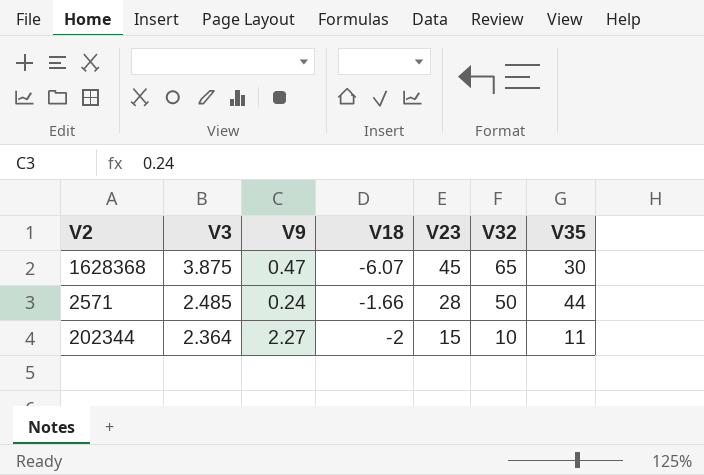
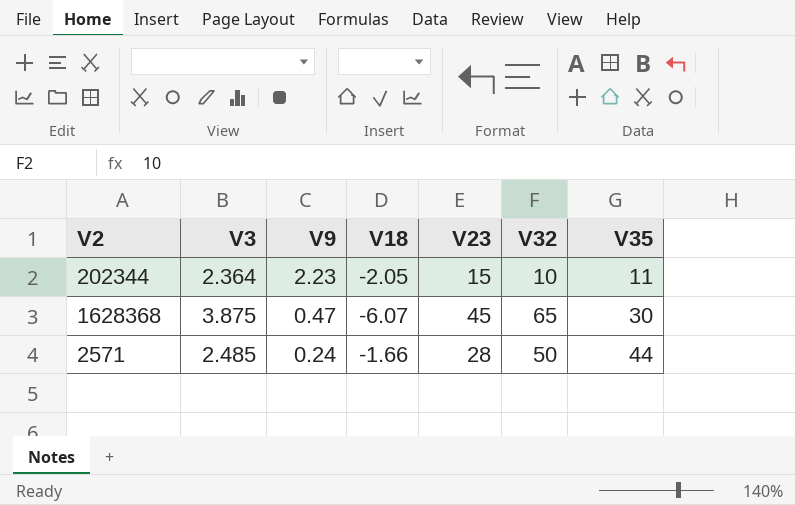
row order: V3 descending -> V9 descending
202344 | V9: 2.27 -> 2.23
202344 | V18: -2 -> -2.05

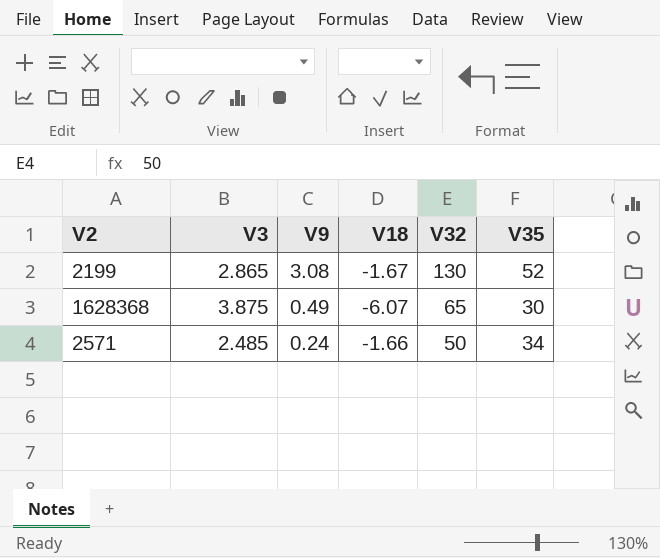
column V23 | position: 5 -> none
row 202344: 2.364 | 2.23 | -2.05 | 15 | 10 | 11 -> none
row 2199: none -> 2.865 | 3.08 | -1.67 | 130 | 52
1628368 | V9: 0.47 -> 0.49
2571 | V35: 44 -> 34

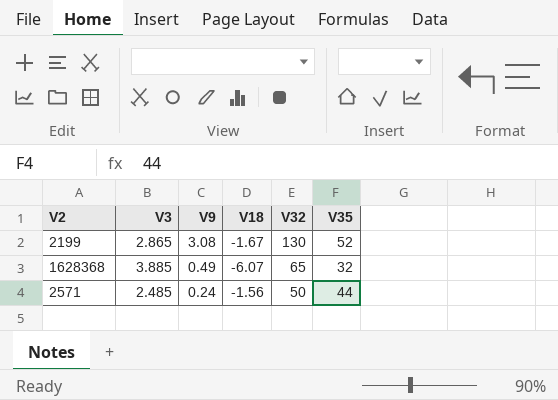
1628368 | V3: 3.875 -> 3.885
1628368 | V35: 30 -> 32
2571 | V18: -1.66 -> -1.56
2571 | V35: 34 -> 44

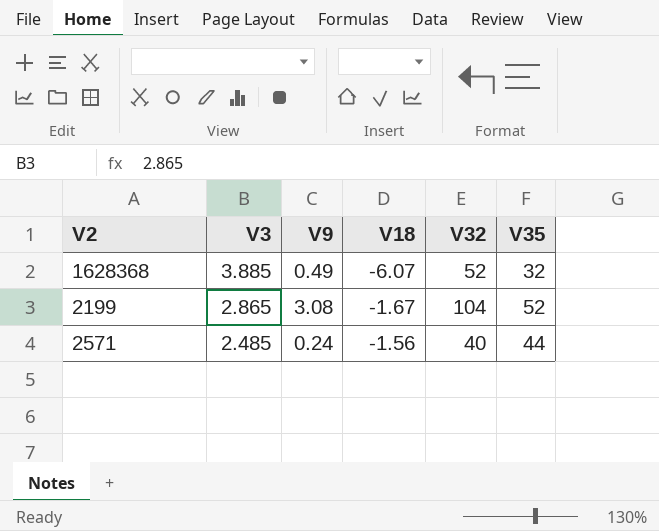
row order: V9 descending -> V3 descending
1628368 | V32: 65 -> 52
2199 | V32: 130 -> 104
2571 | V32: 50 -> 40

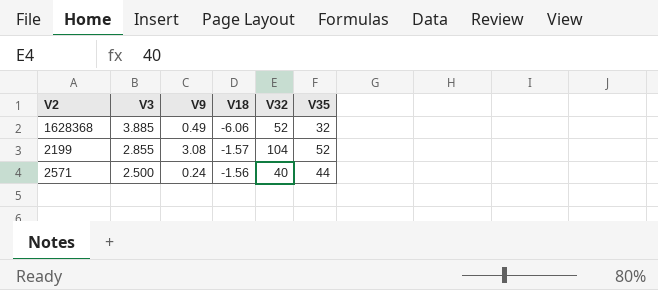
1628368 | V18: -6.07 -> -6.06
2199 | V3: 2.865 -> 2.855
2199 | V18: -1.67 -> -1.57
2571 | V3: 2.485 -> 2.500

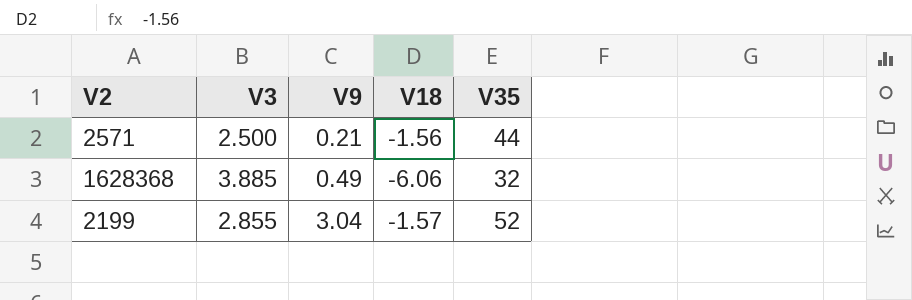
row order: V3 descending -> V9 ascending
column V32 | position: 5 -> none
2571 | V9: 0.24 -> 0.21
2199 | V9: 3.08 -> 3.04

